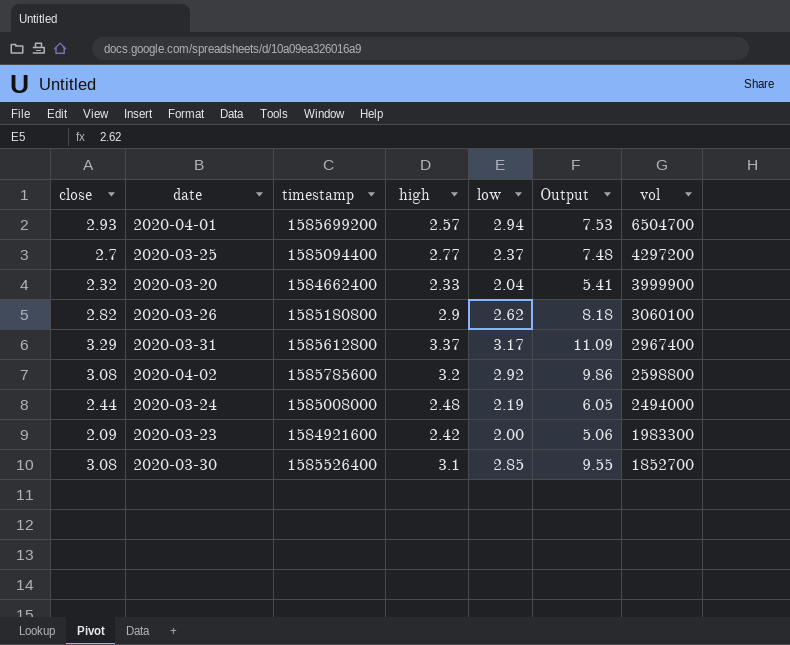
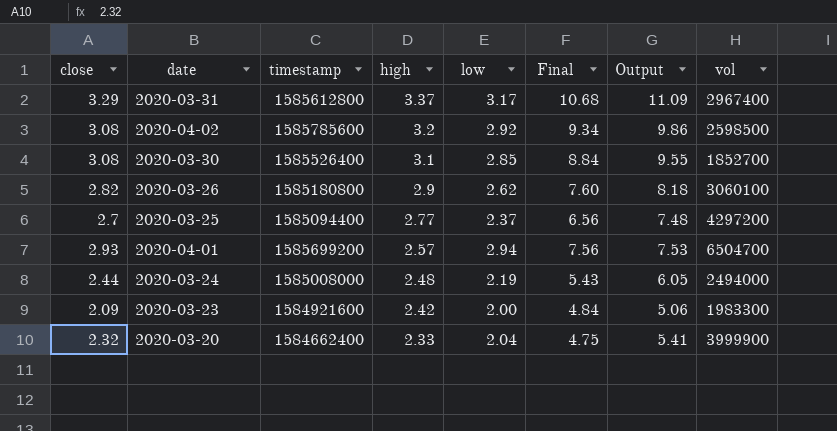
row order: vol descending -> high descending
column Final | formula: none -> [high] * [low]
2020-04-02 | vol: 2598800 -> 2598500

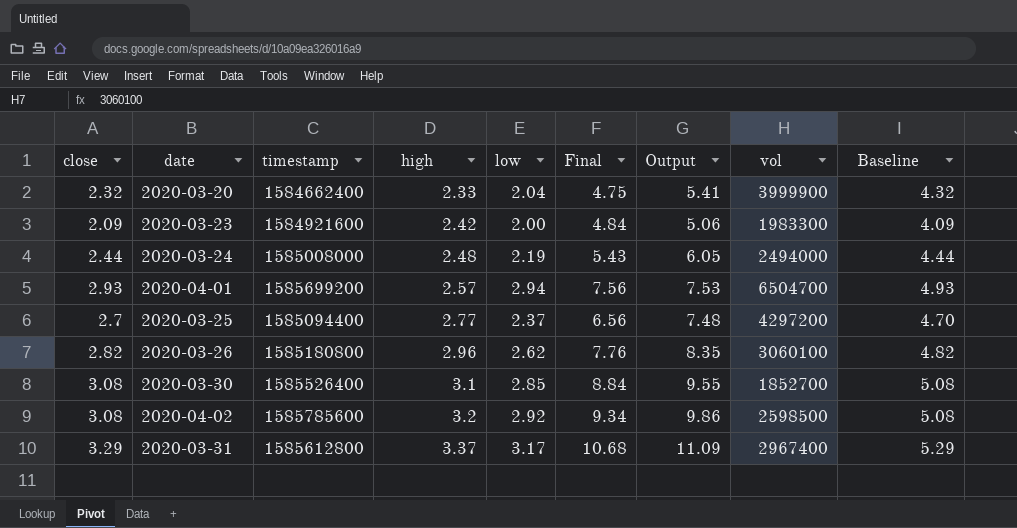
row order: high descending -> high ascending
column Baseline | formula: none -> [close] + 2
2020-03-26 | high: 2.9 -> 2.96
2020-03-26 | Final: 7.60 -> 7.76
2020-03-26 | Output: 8.18 -> 8.35

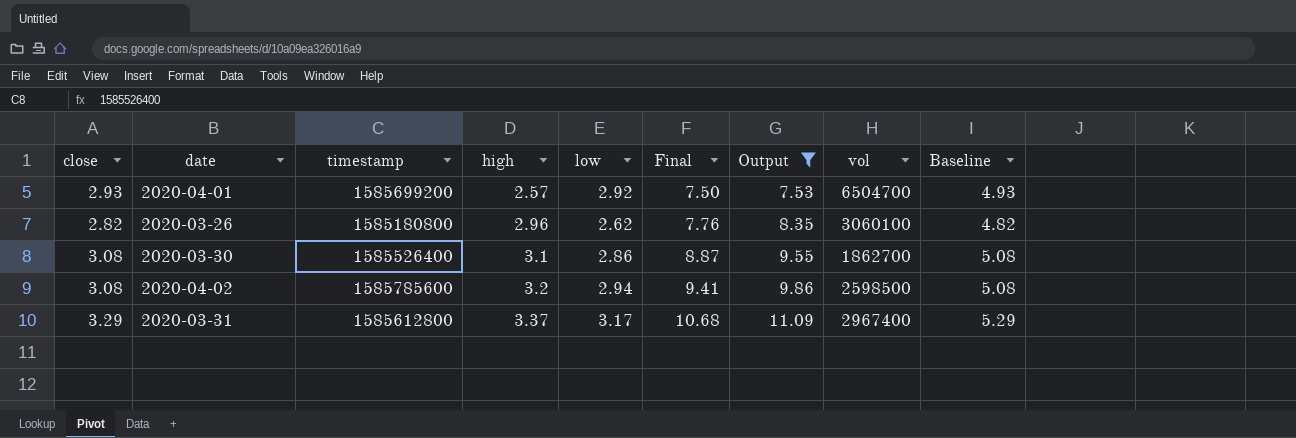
filter: none -> Output >= 7.53
2020-04-01 | low: 2.94 -> 2.92
2020-04-01 | Final: 7.56 -> 7.50
2020-03-30 | low: 2.85 -> 2.86
2020-03-30 | Final: 8.84 -> 8.87
2020-03-30 | vol: 1852700 -> 1862700
2020-04-02 | low: 2.92 -> 2.94
2020-04-02 | Final: 9.34 -> 9.41

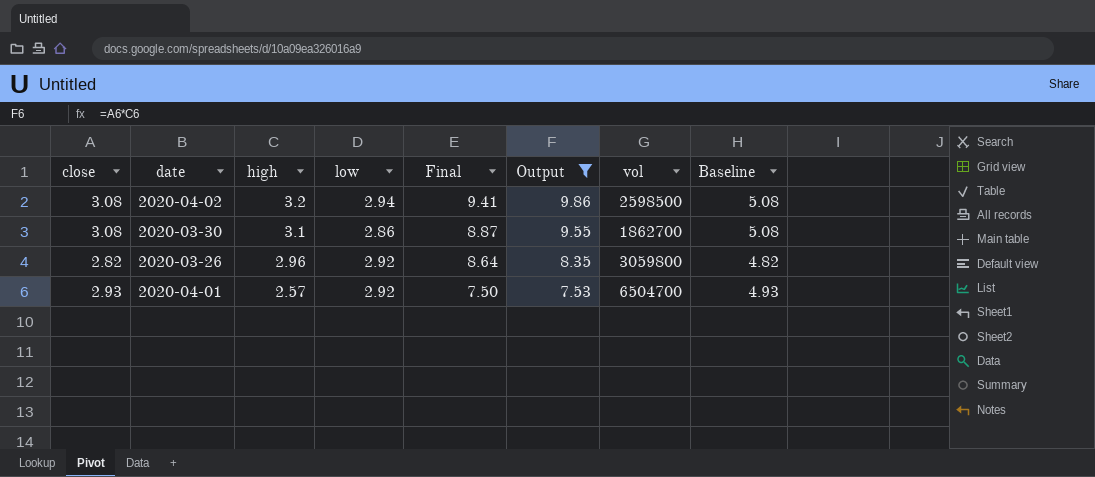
row order: high ascending -> high descending
column timestamp | position: 3 -> none
row 2020-03-31: 3.29 | 1585612800 | 3.37 | 3.17 | 10.68 | 11.09 | 2967400 | 5.29 -> none
2020-03-26 | low: 2.62 -> 2.92
2020-03-26 | Final: 7.76 -> 8.64
2020-03-26 | vol: 3060100 -> 3059800

